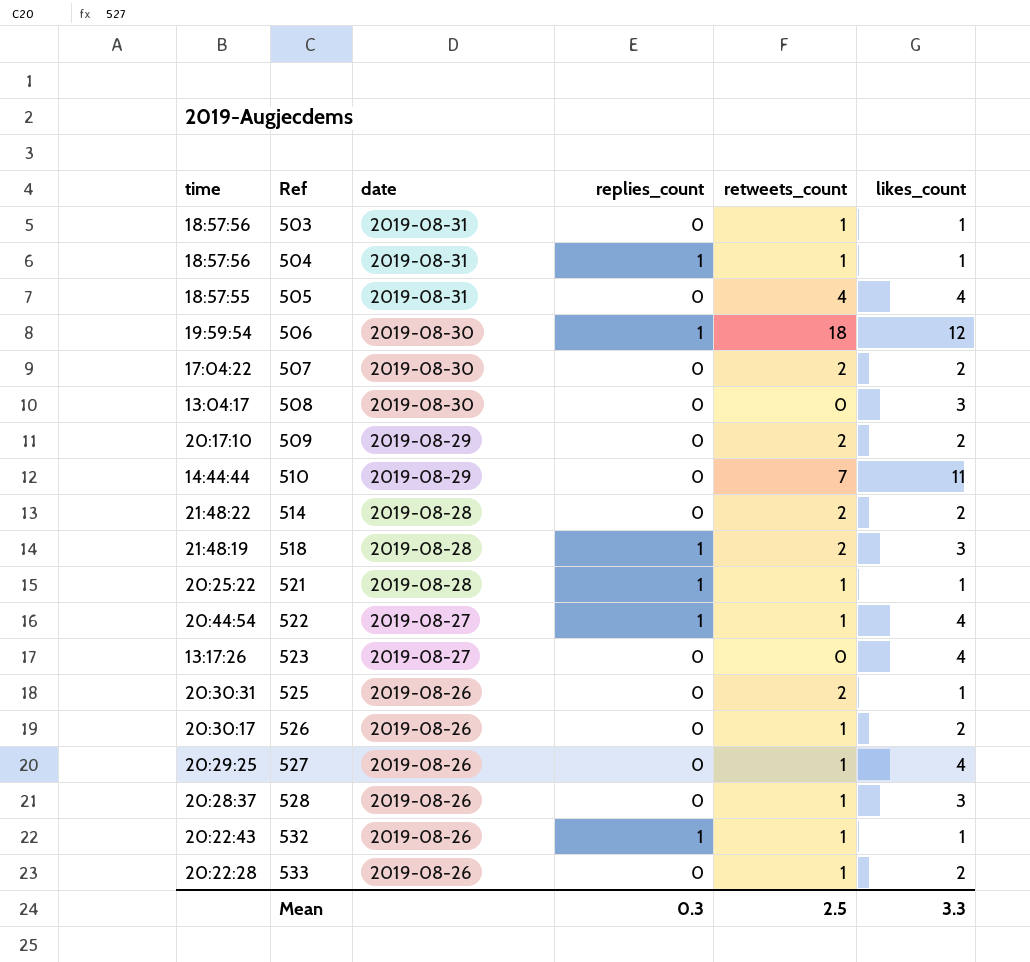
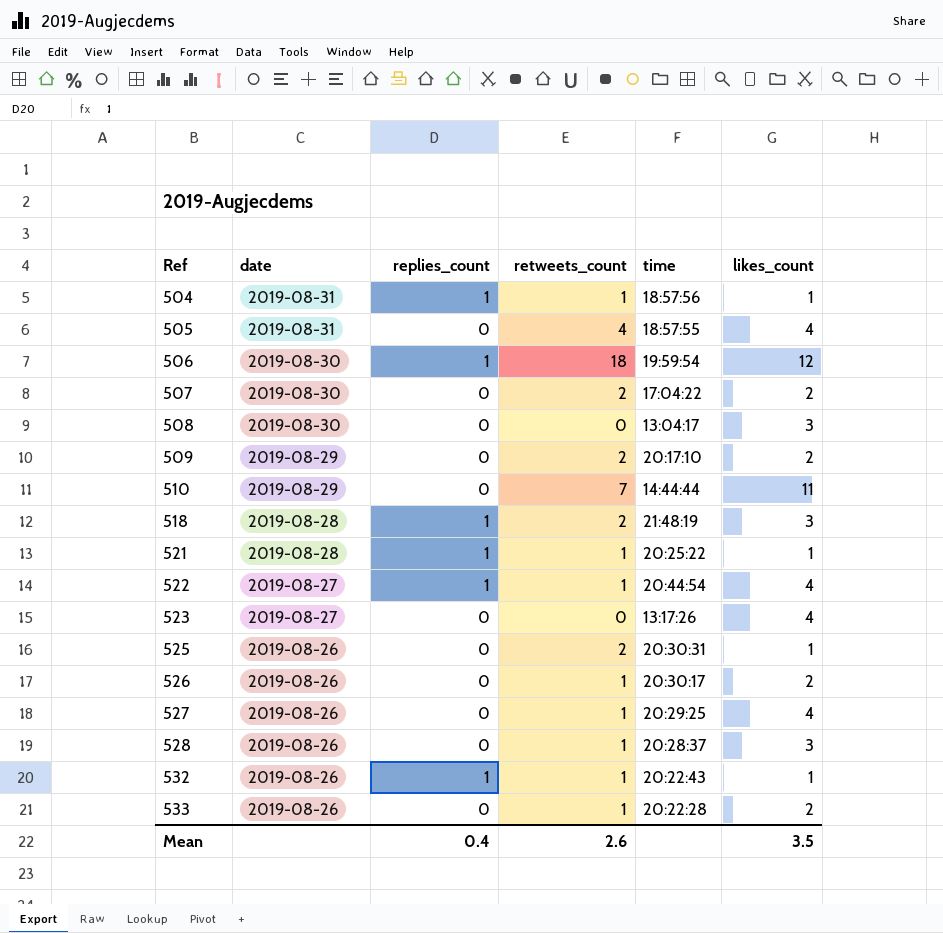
column time | position: 1 -> 5
row 503: 18:57:56 | 2019-08-31 | 0 | 1 | 1 -> none
row 514: 21:48:22 | 2019-08-28 | 0 | 2 | 2 -> none
Mean | replies_count: 0.3 -> 0.4
Mean | retweets_count: 2.5 -> 2.6
Mean | likes_count: 3.3 -> 3.5

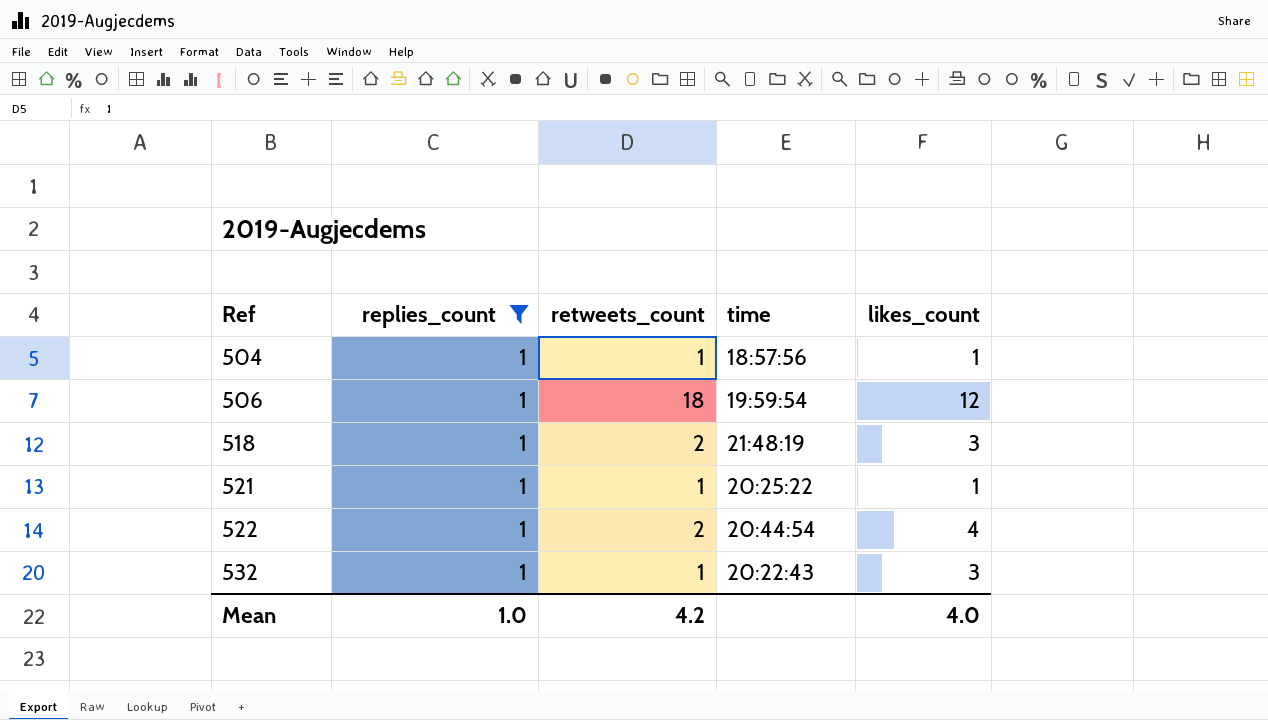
filter: none -> replies_count = 1
column date | position: 2 -> none
522 | retweets_count: 1 -> 2
532 | likes_count: 1 -> 3
Mean | replies_count: 0.4 -> 1.0
Mean | retweets_count: 2.6 -> 4.2
Mean | likes_count: 3.5 -> 4.0

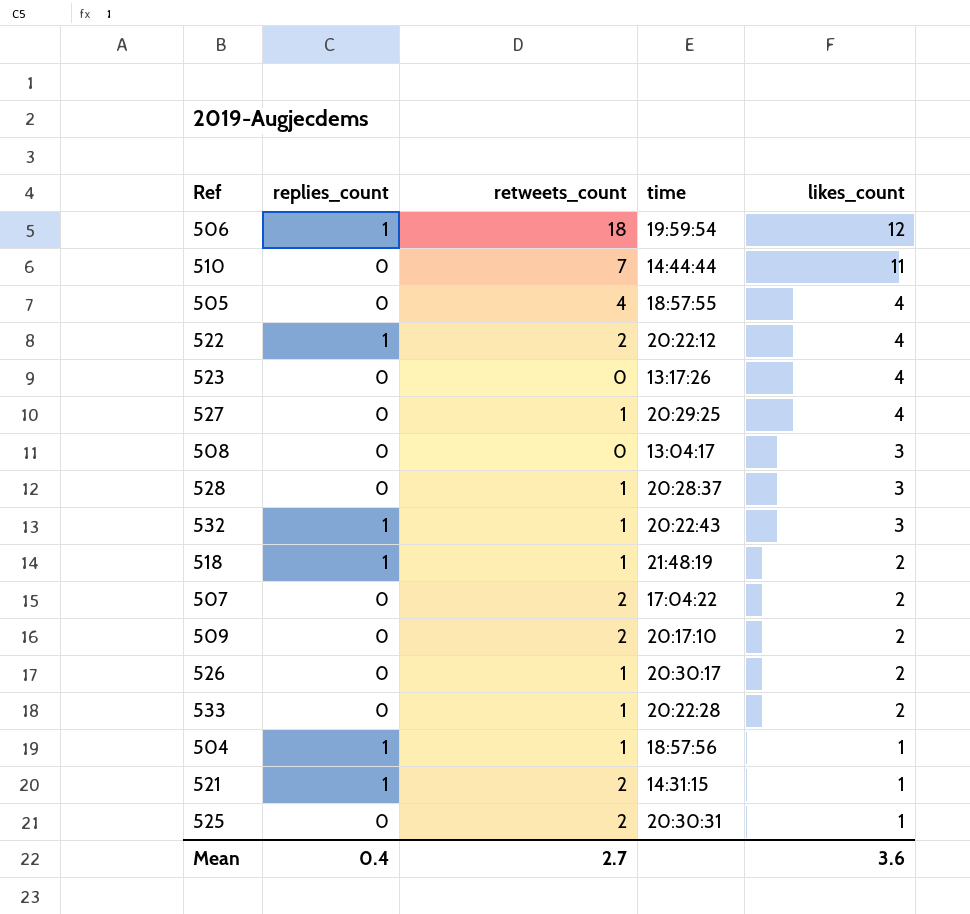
filter: replies_count = 1 -> none
row order: Ref ascending -> likes_count descending
522 | time: 20:44:54 -> 20:22:12
518 | retweets_count: 2 -> 1
518 | likes_count: 3 -> 2
521 | retweets_count: 1 -> 2
521 | time: 20:25:22 -> 14:31:15
Mean | replies_count: 1.0 -> 0.4
Mean | retweets_count: 4.2 -> 2.7
Mean | likes_count: 4.0 -> 3.6

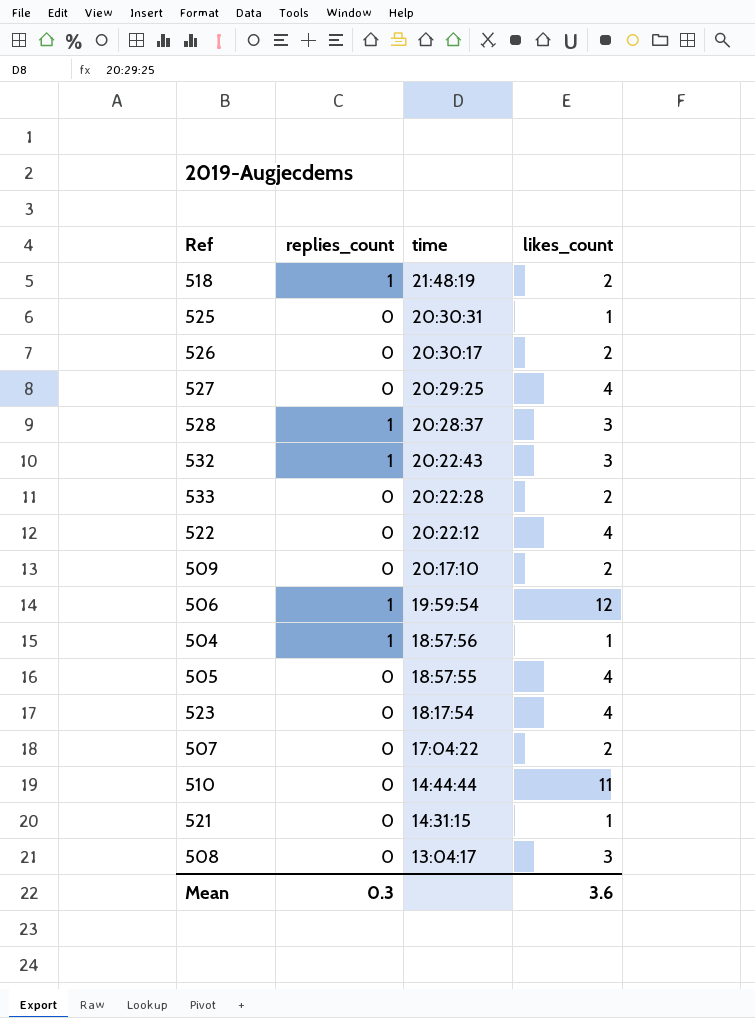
row order: likes_count descending -> time descending
column retweets_count | position: 3 -> none
528 | replies_count: 0 -> 1
522 | replies_count: 1 -> 0
523 | time: 13:17:26 -> 18:17:54
521 | replies_count: 1 -> 0
Mean | replies_count: 0.4 -> 0.3

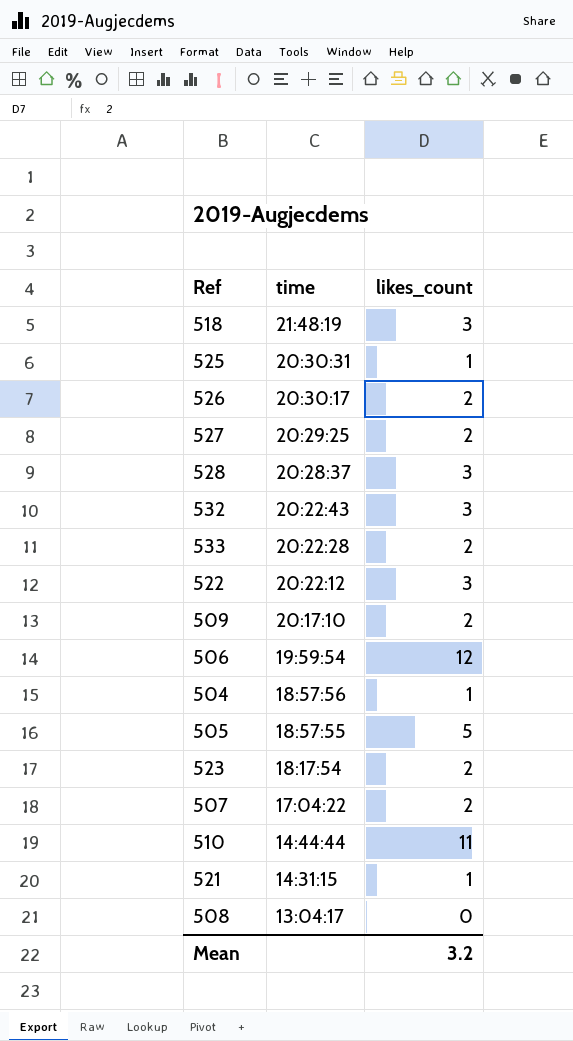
column replies_count | position: 2 -> none
518 | likes_count: 2 -> 3
527 | likes_count: 4 -> 2
522 | likes_count: 4 -> 3
505 | likes_count: 4 -> 5
523 | likes_count: 4 -> 2
508 | likes_count: 3 -> 0
Mean | likes_count: 3.6 -> 3.2

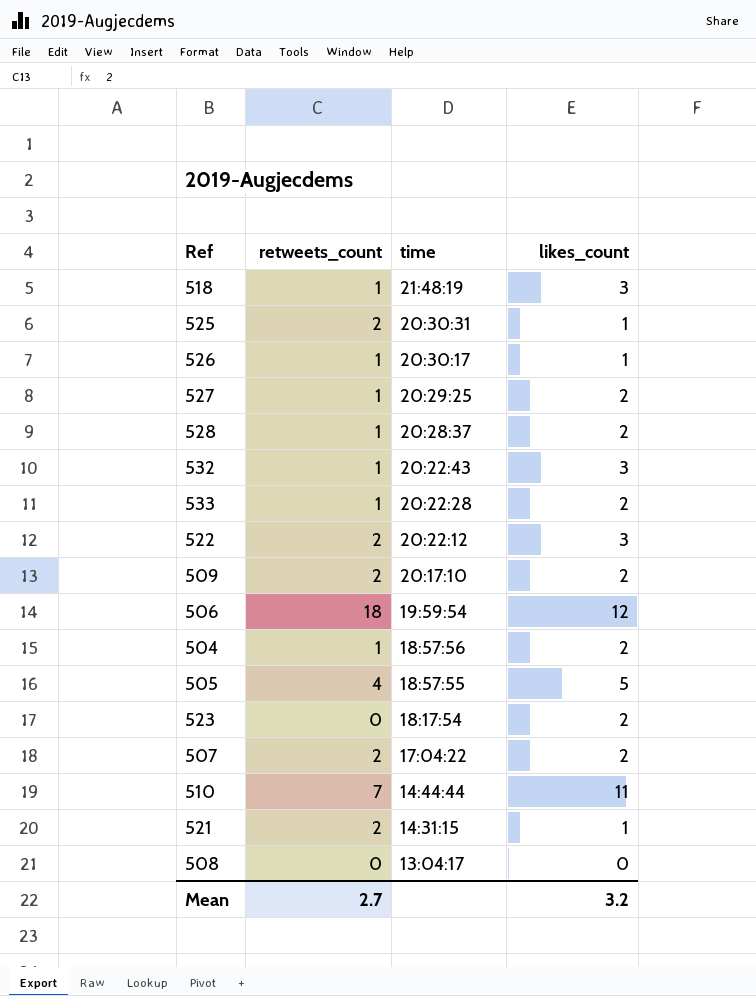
column retweets_count | position: none -> 2
526 | likes_count: 2 -> 1
528 | likes_count: 3 -> 2
504 | likes_count: 1 -> 2

